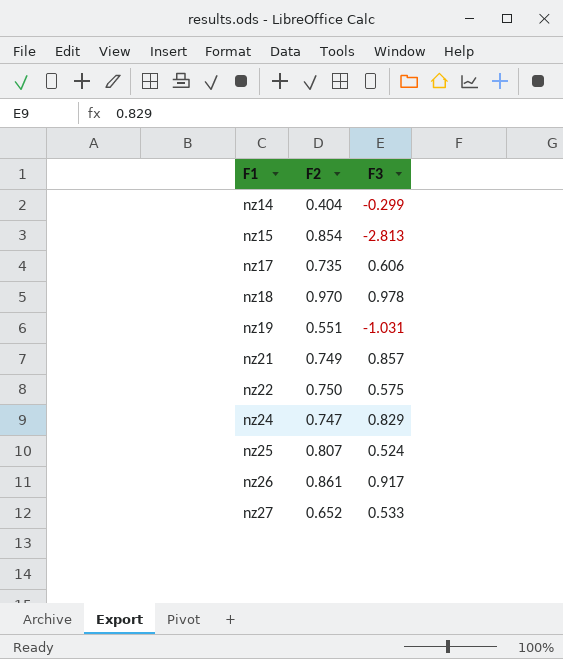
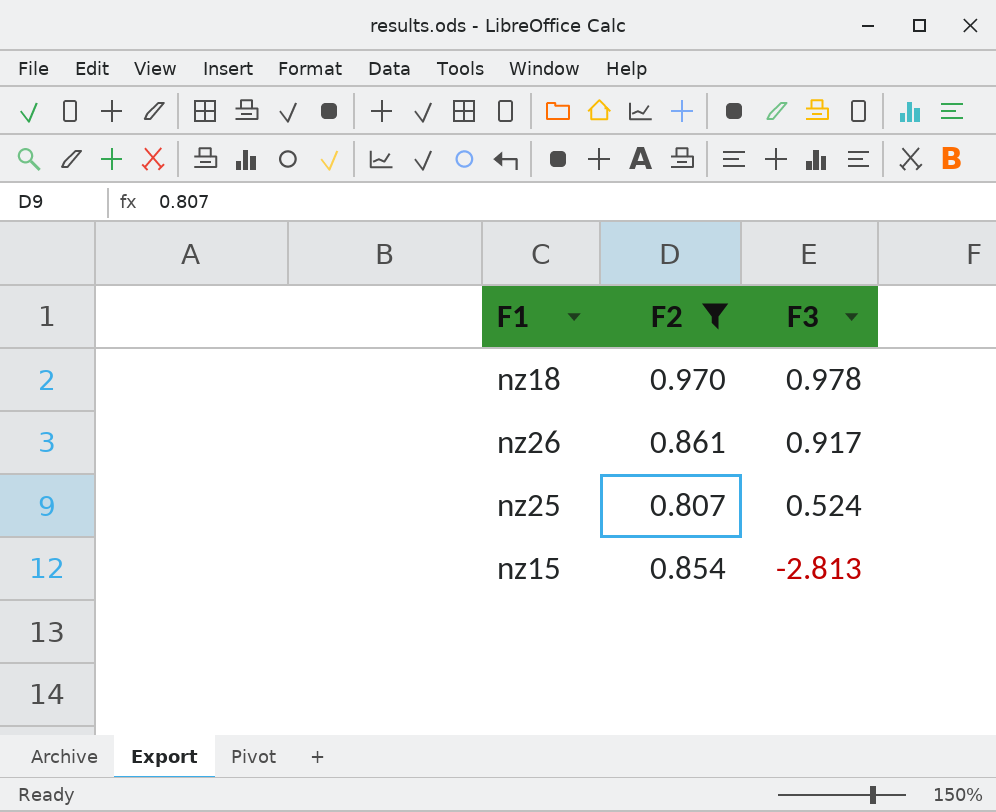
filter: none -> F2 >= 0.807
row order: F1 ascending -> F3 descending

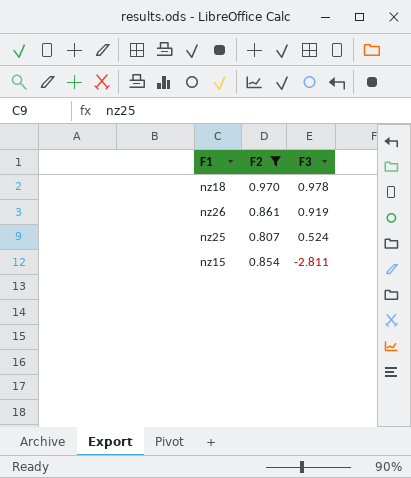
nz26 | F3: 0.917 -> 0.919
nz15 | F3: -2.813 -> -2.811

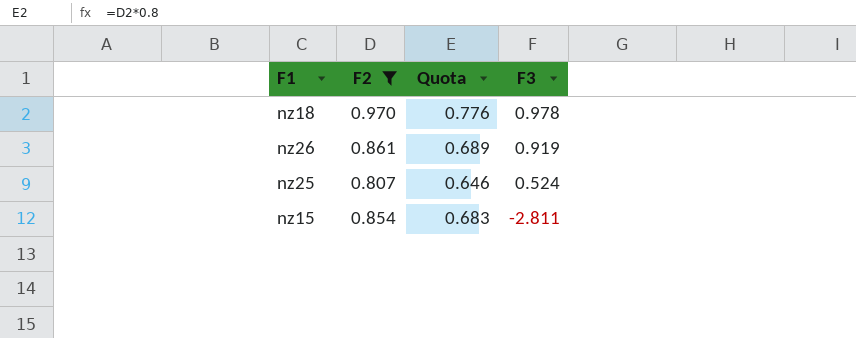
column Quota | formula: none -> [F2] * 0.8

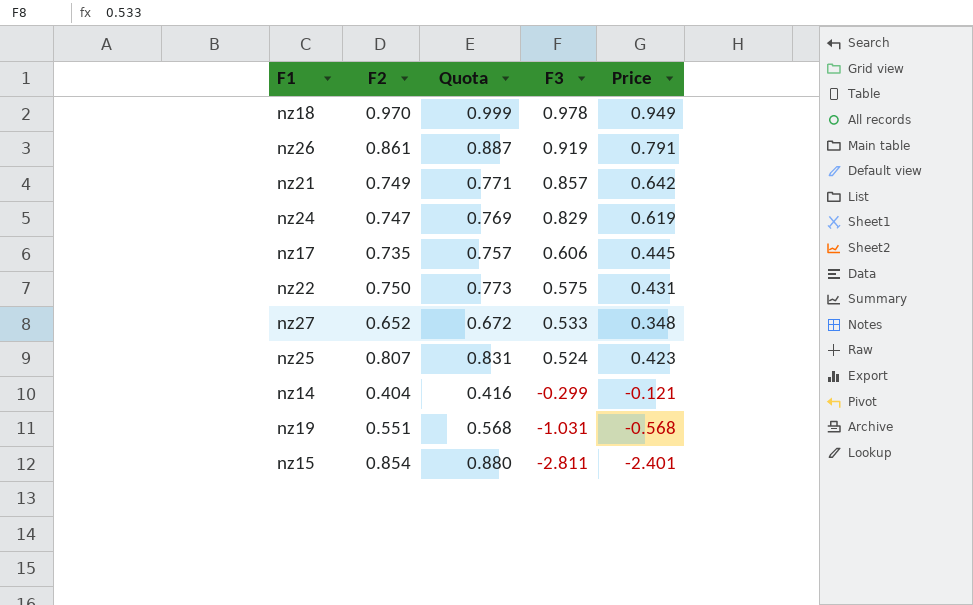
filter: F2 >= 0.807 -> none
column Quota | formula: [F2] * 0.8 -> [F2] * 1.03
column Price | formula: none -> [F2] * [F3]

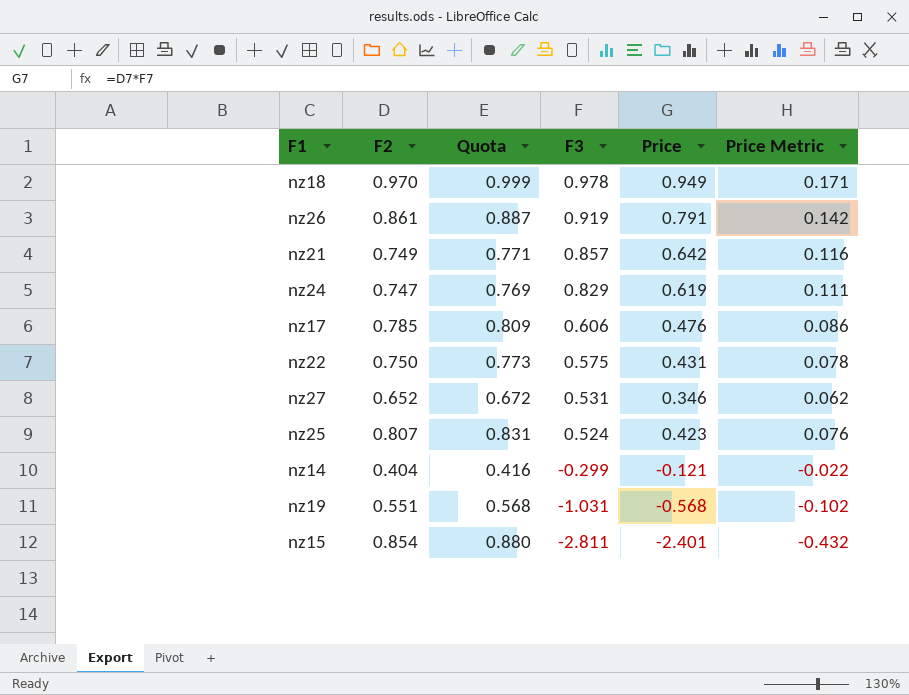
column Price Metric | formula: none -> [Price] * 0.18
nz17 | F2: 0.735 -> 0.785
nz17 | Quota: 0.757 -> 0.809
nz17 | Price: 0.445 -> 0.476
nz27 | F3: 0.533 -> 0.531
nz27 | Price: 0.348 -> 0.346

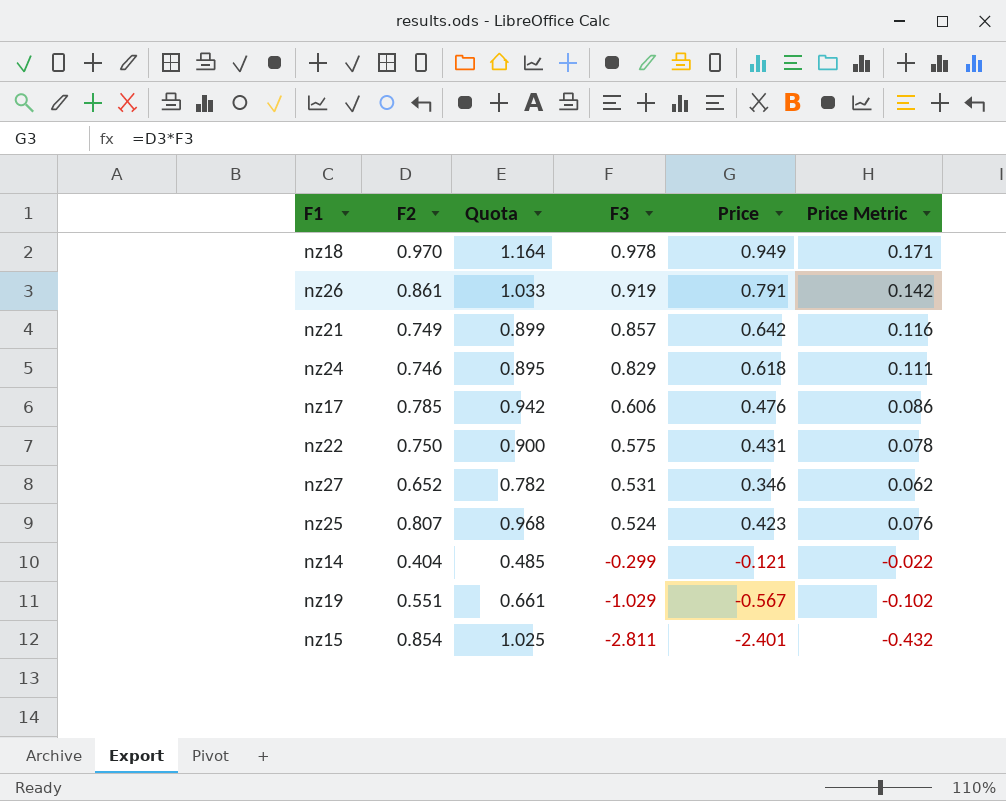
column Quota | formula: [F2] * 1.03 -> [F2] * 1.2
nz24 | F2: 0.747 -> 0.746
nz24 | Price: 0.619 -> 0.618
nz19 | F3: -1.031 -> -1.029
nz19 | Price: -0.568 -> -0.567

